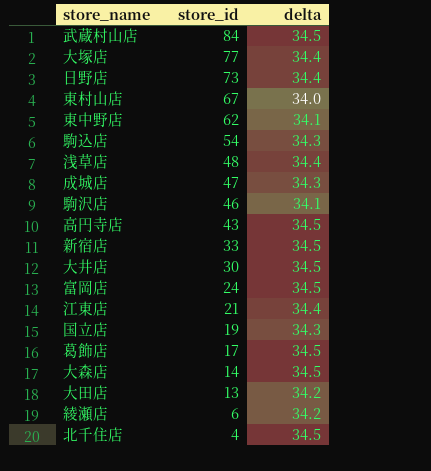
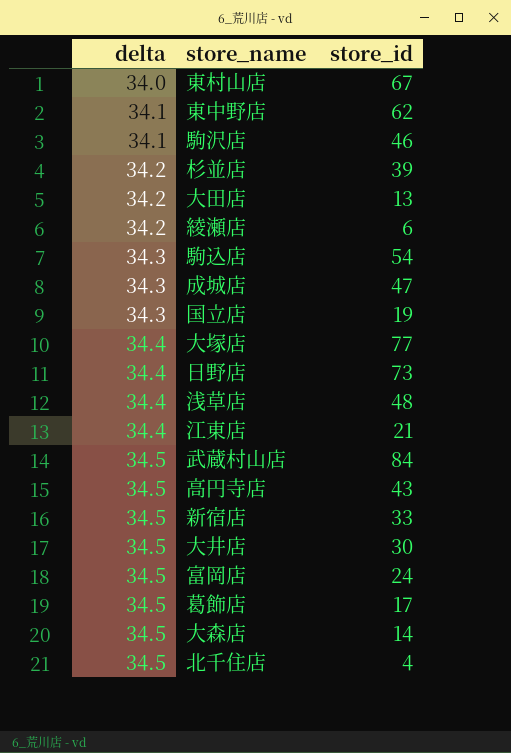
row order: store_id descending -> delta ascending
column delta | position: 3 -> 1
row 杉並店: none -> 34.2 | 39

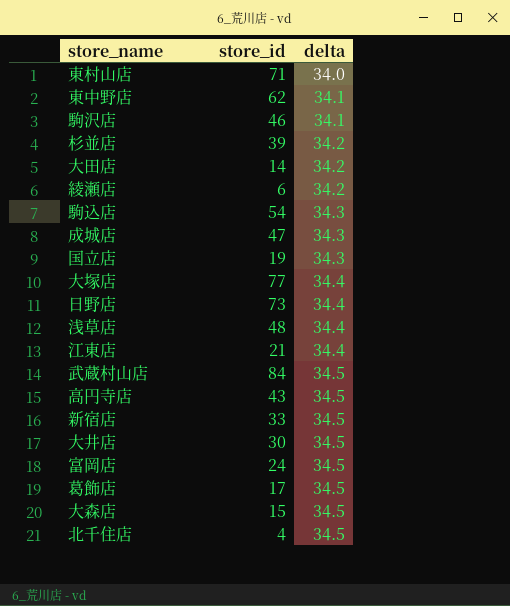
column delta | position: 1 -> 3
東村山店 | store_id: 67 -> 71
大田店 | store_id: 13 -> 14
大森店 | store_id: 14 -> 15

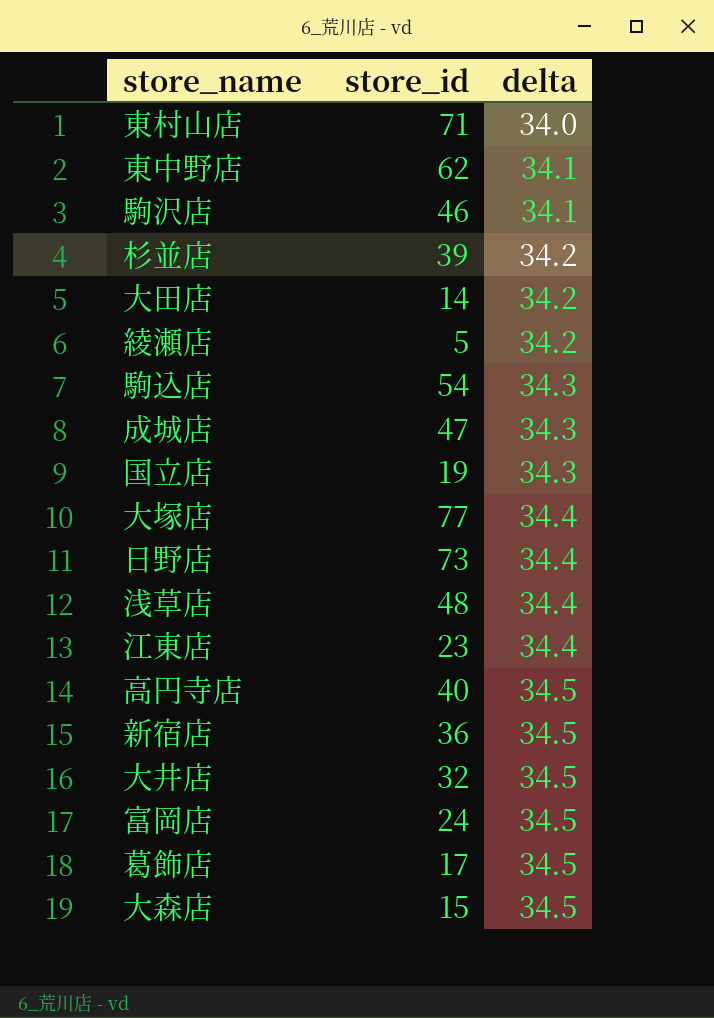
row 武蔵村山店: 84 | 34.5 -> none
row 北千住店: 4 | 34.5 -> none
綾瀬店 | store_id: 6 -> 5
江東店 | store_id: 21 -> 23
高円寺店 | store_id: 43 -> 40
新宿店 | store_id: 33 -> 36
大井店 | store_id: 30 -> 32

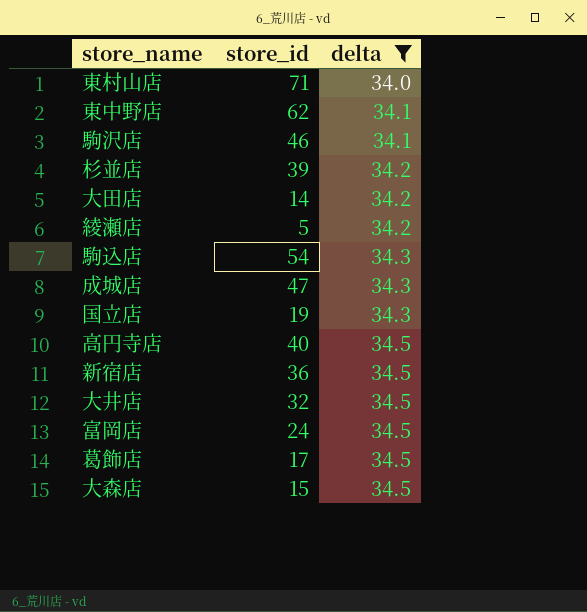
filter: none -> delta != 34.4

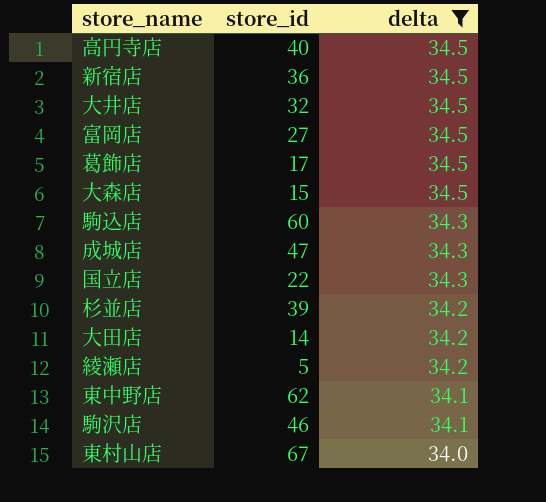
row order: delta ascending -> delta descending
富岡店 | store_id: 24 -> 27
駒込店 | store_id: 54 -> 60
国立店 | store_id: 19 -> 22
東村山店 | store_id: 71 -> 67

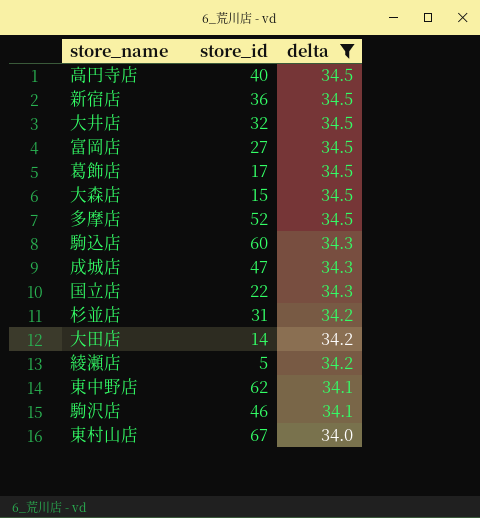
row 多摩店: none -> 52 | 34.5
杉並店 | store_id: 39 -> 31

